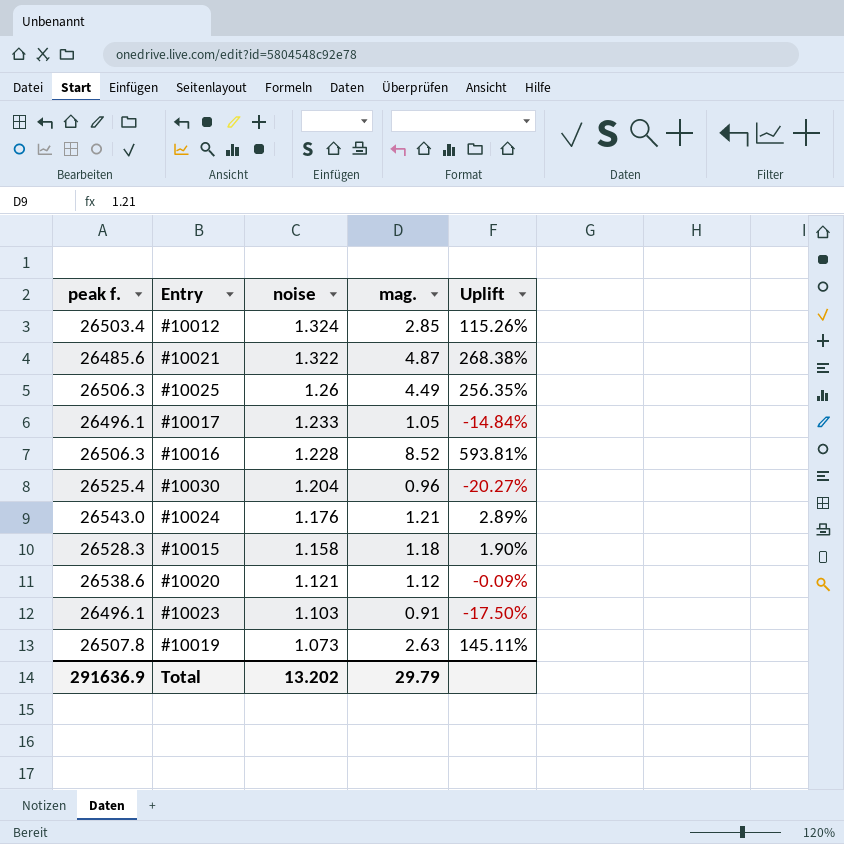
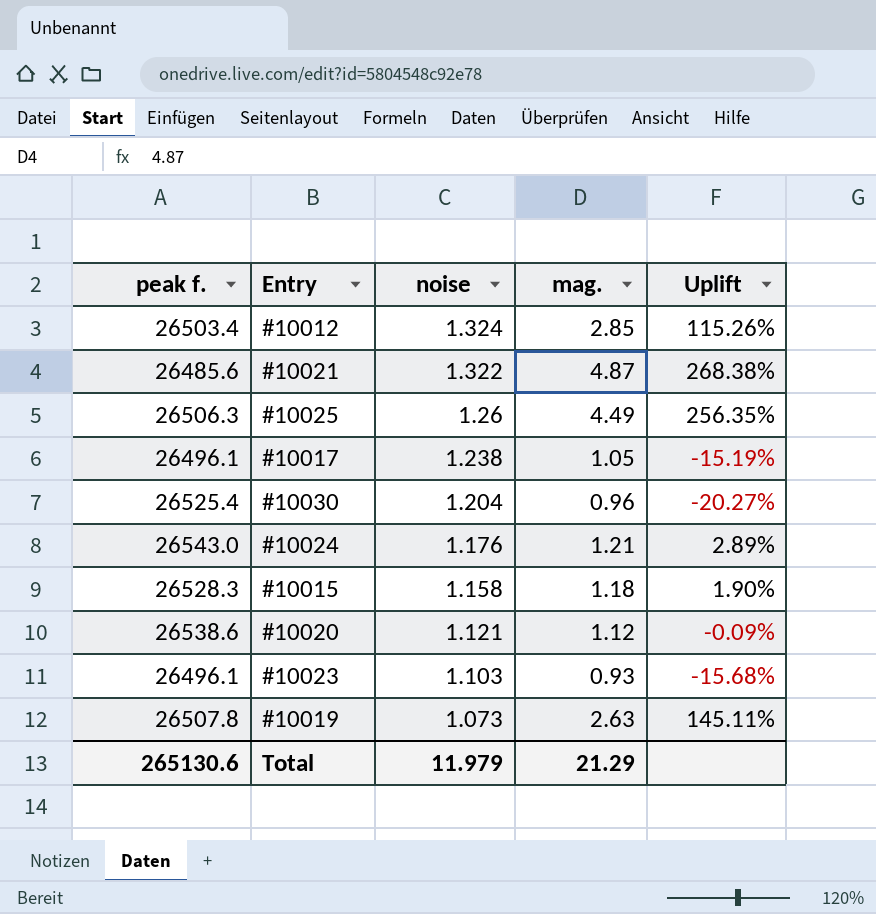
row #10016: 26506.3 | 1.228 | 8.52 | 593.81% -> none
#10017 | noise: 1.233 -> 1.238
#10017 | Uplift: -14.84% -> -15.19%
#10023 | mag.: 0.91 -> 0.93
#10023 | Uplift: -17.50% -> -15.68%
Total | peak f.: 291636.9 -> 265130.6
Total | noise: 13.202 -> 11.979
Total | mag.: 29.79 -> 21.29

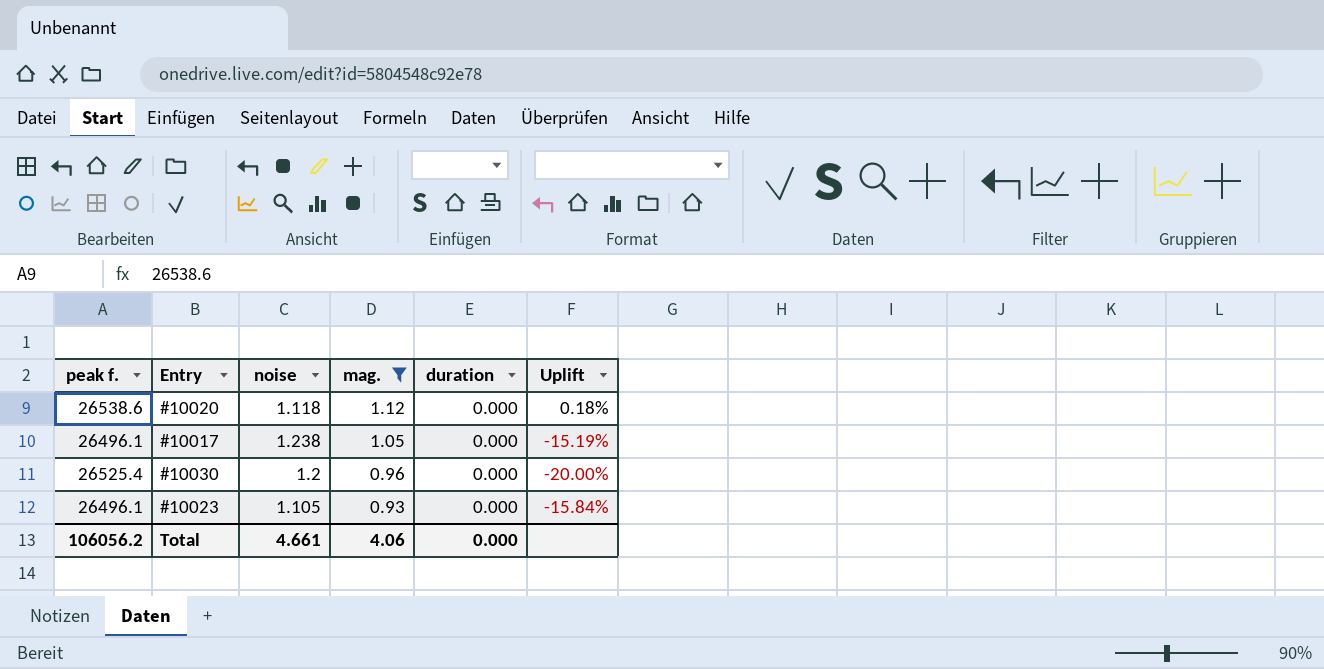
filter: none -> mag. <= 1.12
row order: noise descending -> mag. descending
column duration | position: none -> 5
#10020 | noise: 1.121 -> 1.118
#10020 | Uplift: -0.09% -> 0.18%
#10030 | noise: 1.204 -> 1.2
#10030 | Uplift: -20.27% -> -20.00%
#10023 | noise: 1.103 -> 1.105
#10023 | Uplift: -15.68% -> -15.84%
Total | peak f.: 265130.6 -> 106056.2
Total | noise: 11.979 -> 4.661
Total | mag.: 21.29 -> 4.06

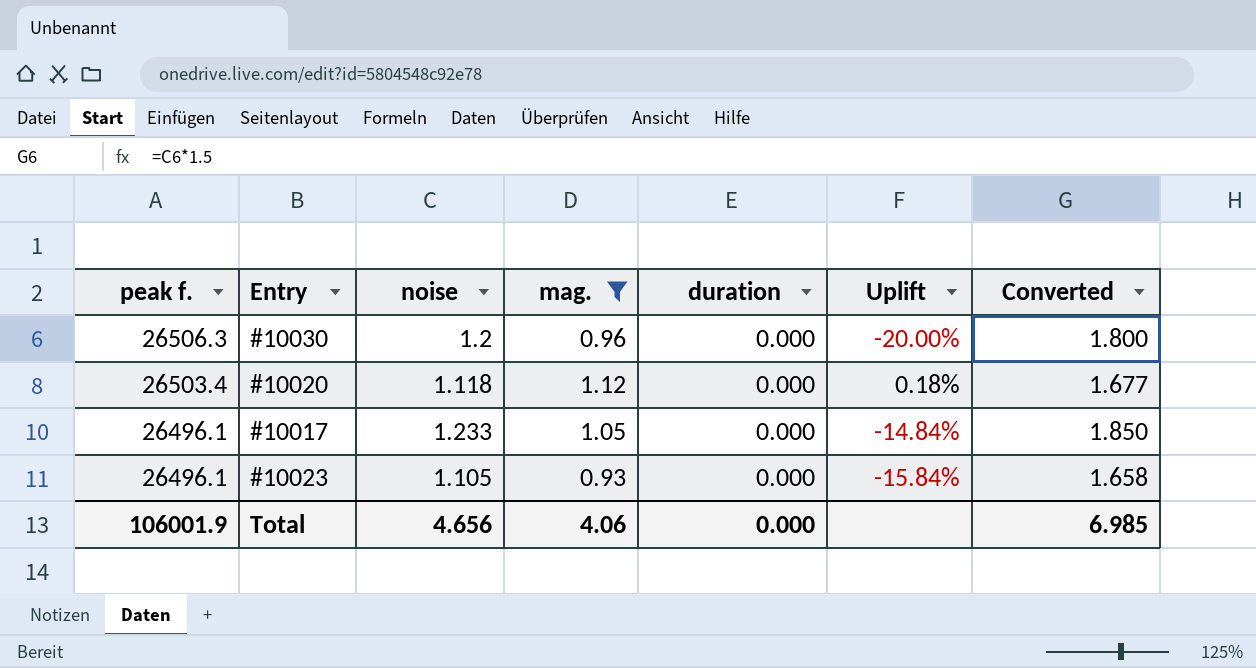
row order: mag. descending -> peak f. descending
column Converted | formula: none -> [noise] * 1.5
#10030 | peak f.: 26525.4 -> 26506.3
#10020 | peak f.: 26538.6 -> 26503.4
#10017 | noise: 1.238 -> 1.233
#10017 | Uplift: -15.19% -> -14.84%
Total | peak f.: 106056.2 -> 106001.9
Total | noise: 4.661 -> 4.656

